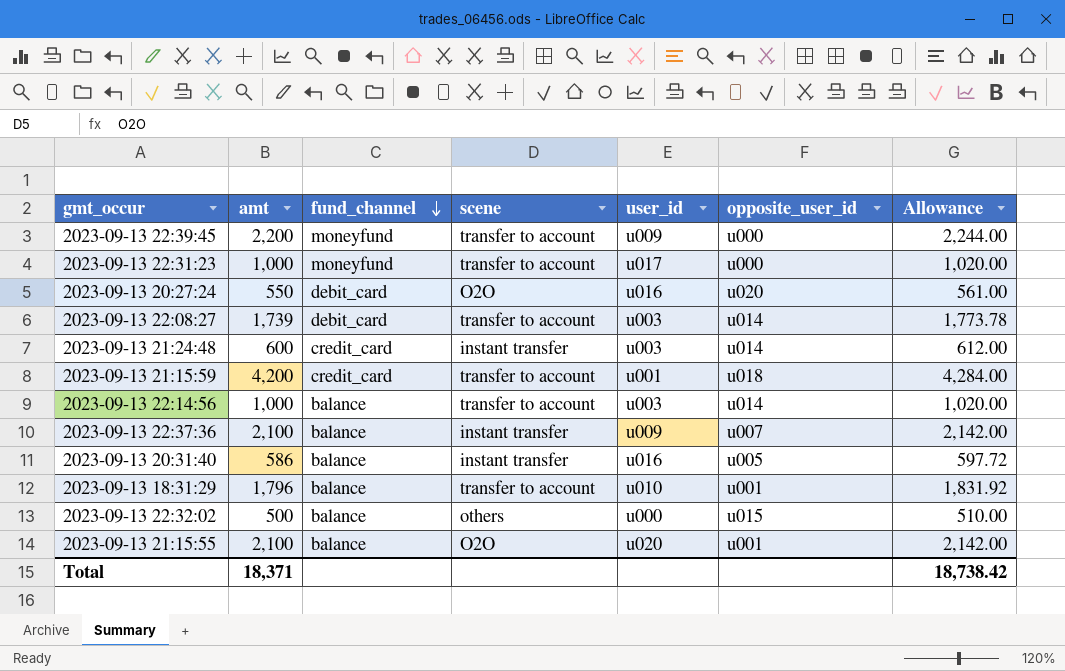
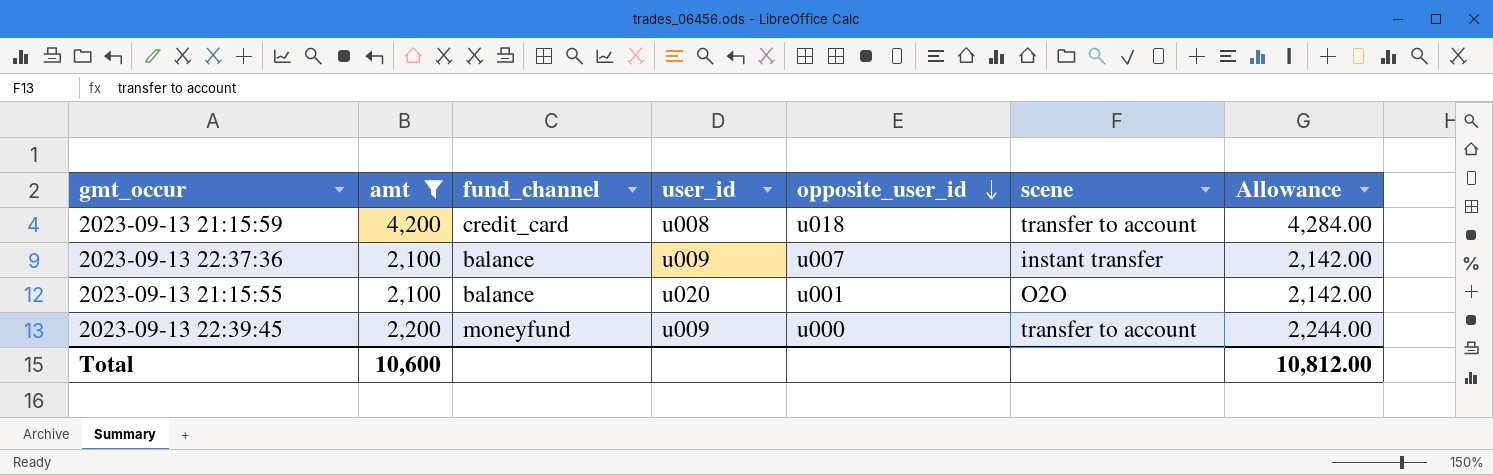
filter: none -> amt >= 2,100
row order: fund_channel descending -> opposite_user_id descending
column scene | position: 4 -> 6
2023-09-13 21:15:59 | user_id: u001 -> u008
Total | amt: 18,371 -> 10,600
Total | Allowance: 18,738.42 -> 10,812.00

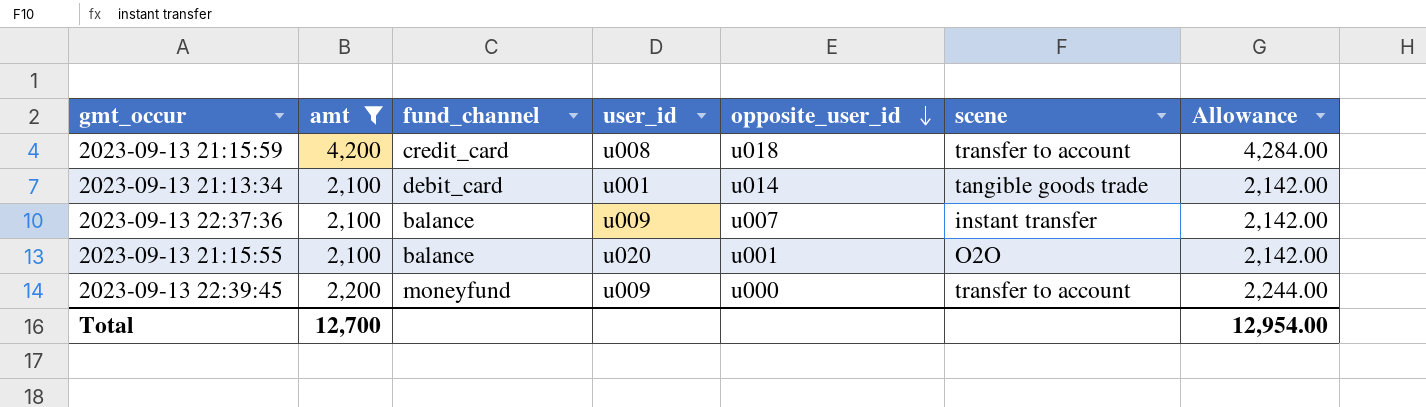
row 2023-09-13 21:13:34: none -> 2,100 | debit_card | u001 | u014 | tangible goods trade | 2,142.00
Total | amt: 10,600 -> 12,700
Total | Allowance: 10,812.00 -> 12,954.00

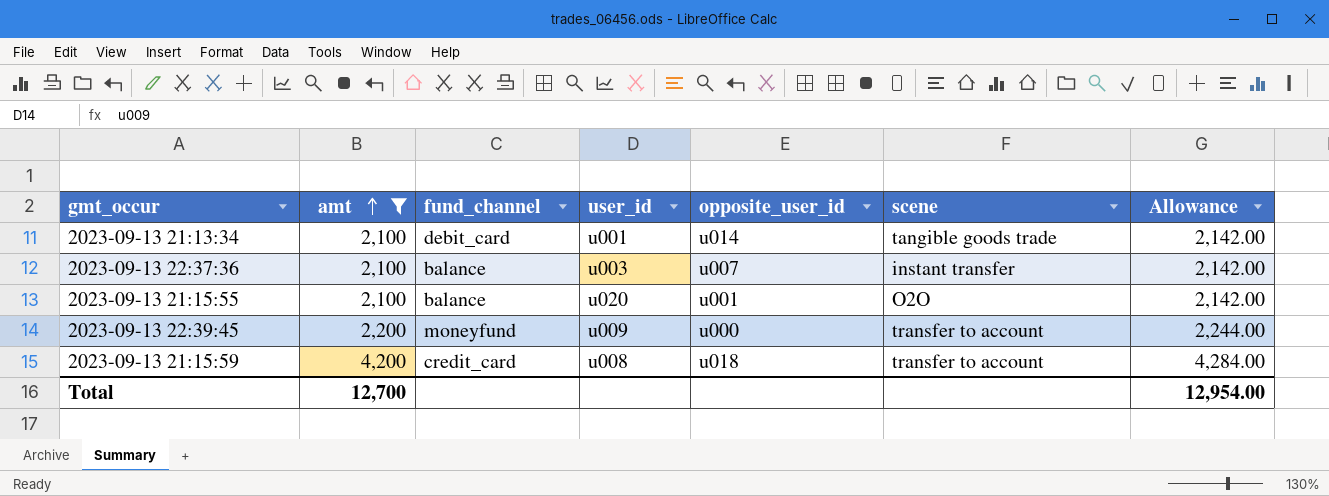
row order: opposite_user_id descending -> amt ascending
2023-09-13 22:37:36 | user_id: u009 -> u003

